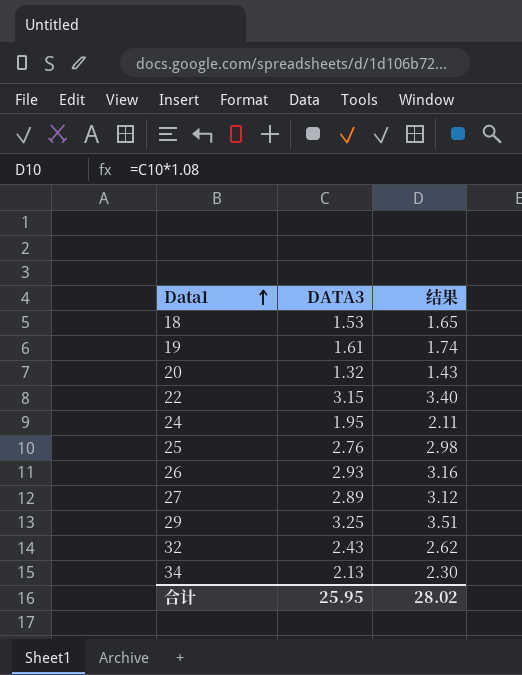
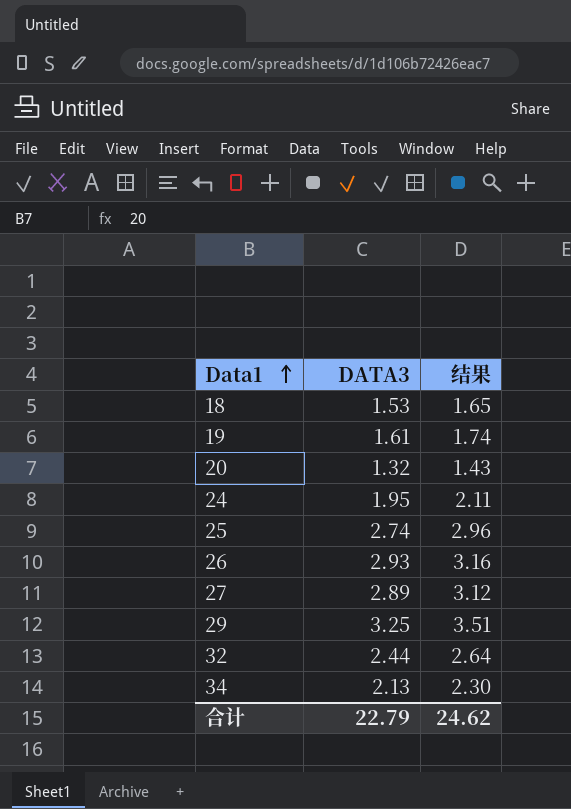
row 22: 3.15 | 3.40 -> none
25 | DATA3: 2.76 -> 2.74
25 | 结果: 2.98 -> 2.96
32 | DATA3: 2.43 -> 2.44
32 | 结果: 2.62 -> 2.64
合计 | DATA3: 25.95 -> 22.79
合计 | 结果: 28.02 -> 24.62

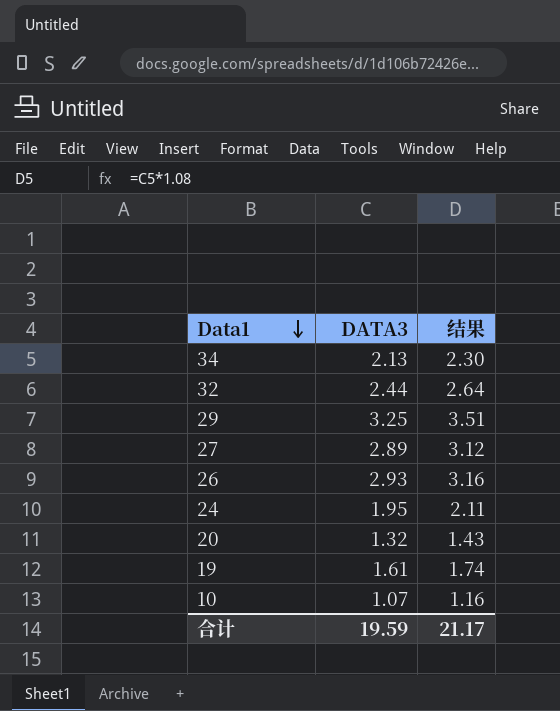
row order: Data1 ascending -> Data1 descending
row 18: 1.53 | 1.65 -> none
row 25: 2.74 | 2.96 -> none
row 10: none -> 1.07 | 1.16
合计 | DATA3: 22.79 -> 19.59
合计 | 结果: 24.62 -> 21.17

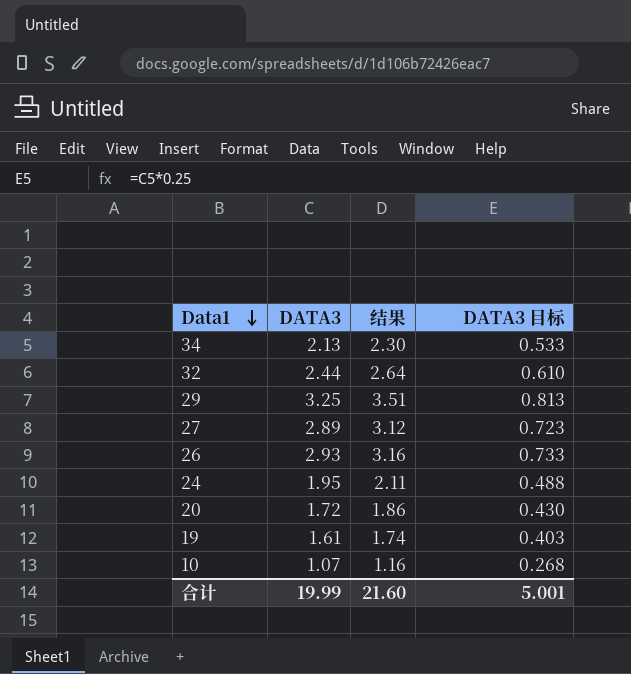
column DATA3 目标 | formula: none -> [DATA3] * 0.25
20 | DATA3: 1.32 -> 1.72
20 | 结果: 1.43 -> 1.86
合计 | DATA3: 19.59 -> 19.99
合计 | 结果: 21.17 -> 21.60

